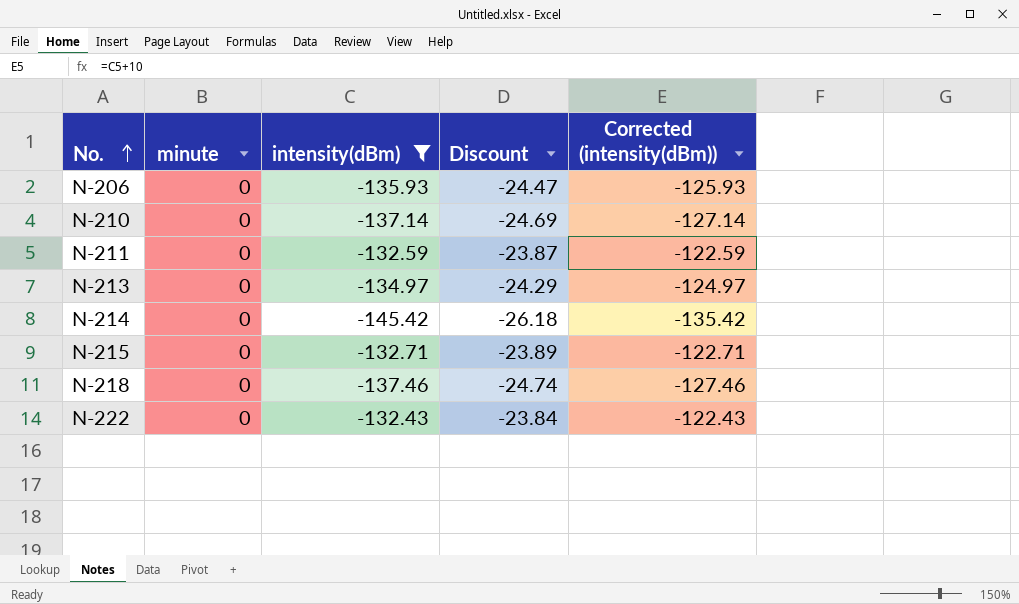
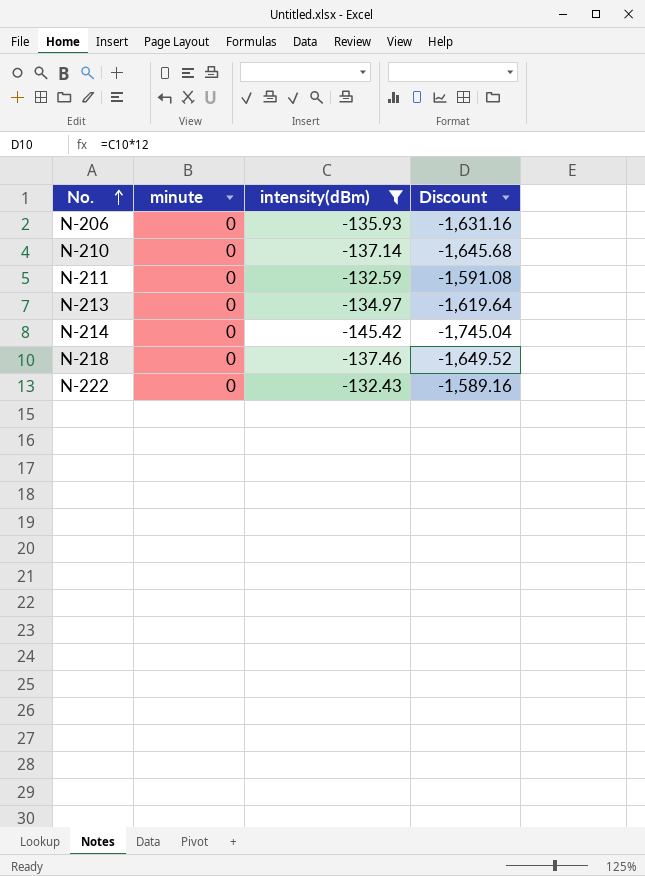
column Corrected (intensity(dBm)) | formula: [intensity(dBm)] + 10 -> none
column Discount | formula: [intensity(dBm)] * 0.18 -> [intensity(dBm)] * 12
row N-215: 0 | -132.71 | -23.89 | -122.71 -> none

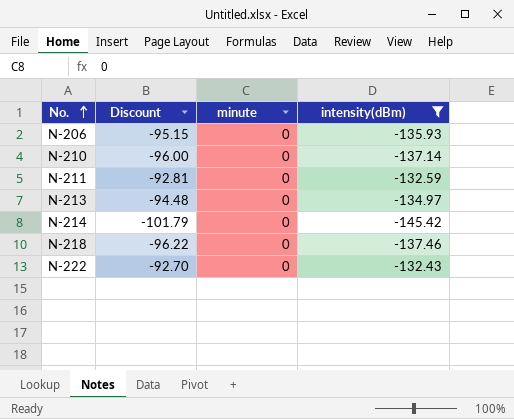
column Discount | formula: [intensity(dBm)] * 12 -> [intensity(dBm)] * 0.7
column Discount | position: 4 -> 2

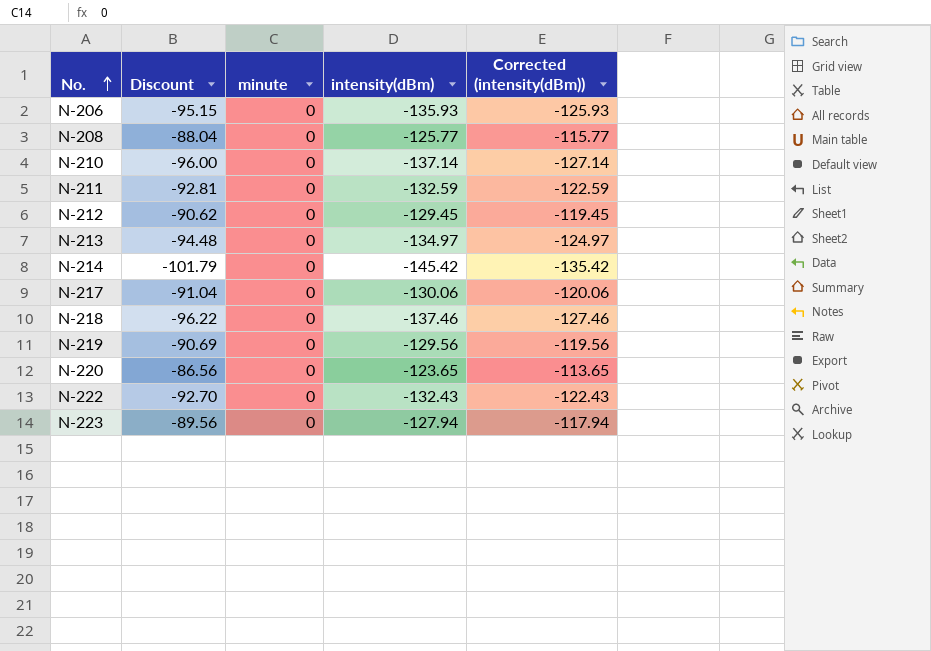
filter: intensity(dBm) <= -132.43 -> none
column Corrected (intensity(dBm)) | formula: none -> [intensity(dBm)] + 10

